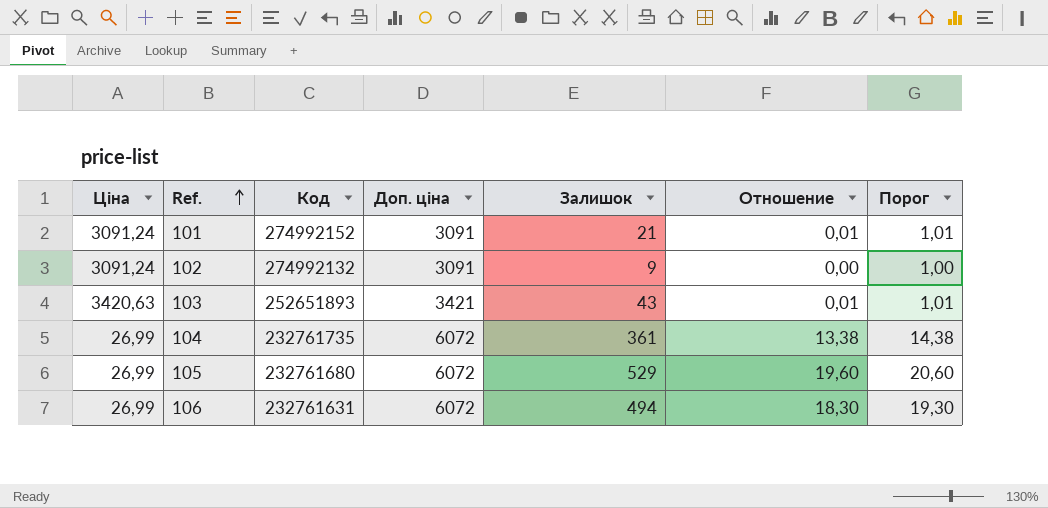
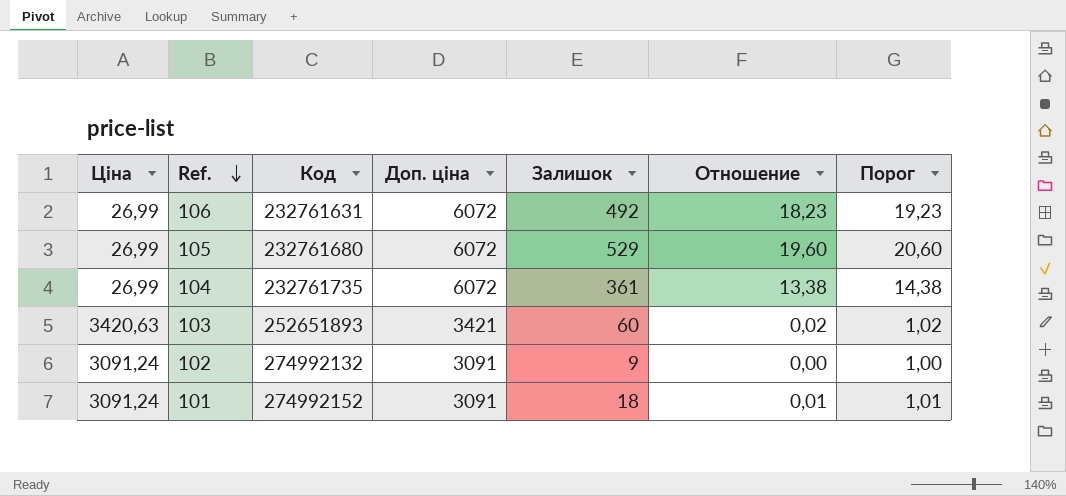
row order: Ref. ascending -> Ref. descending
106 | Залишок: 494 -> 492
106 | Отношение: 18,30 -> 18,23
106 | Порог: 19,30 -> 19,23
103 | Залишок: 43 -> 60
103 | Отношение: 0,01 -> 0,02
103 | Порог: 1,01 -> 1,02
101 | Залишок: 21 -> 18

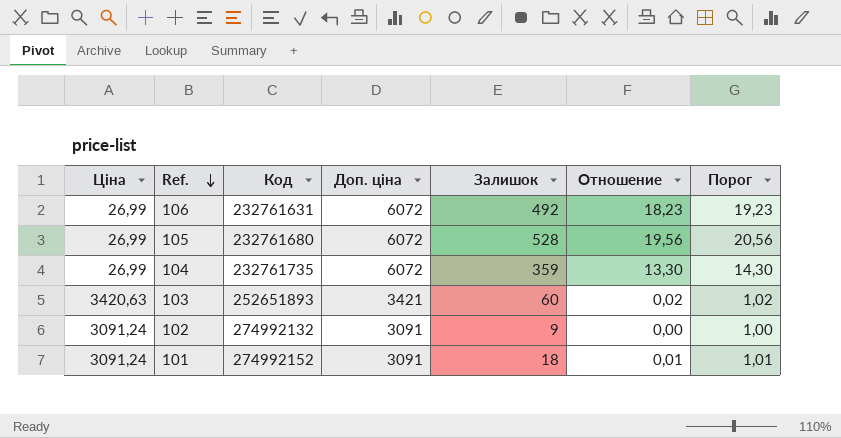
105 | Залишок: 529 -> 528
105 | Отношение: 19,60 -> 19,56
105 | Порог: 20,60 -> 20,56
104 | Залишок: 361 -> 359
104 | Отношение: 13,38 -> 13,30
104 | Порог: 14,38 -> 14,30

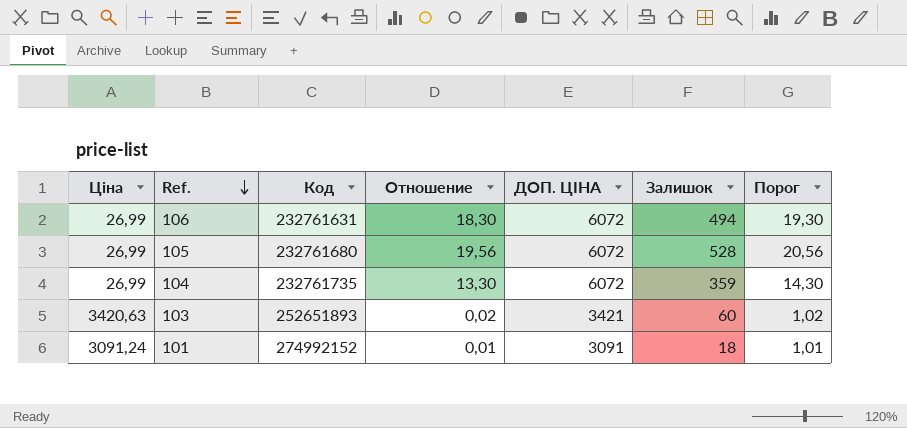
column Отношение | position: 6 -> 4
column name: Доп. ціна -> ДОП. ЦІНА
row 102: 3091,24 | 274992132 | 3091 | 9 | 0,00 | 1,00 -> none
106 | Отношение: 18,23 -> 18,30
106 | Залишок: 492 -> 494
106 | Порог: 19,23 -> 19,30

